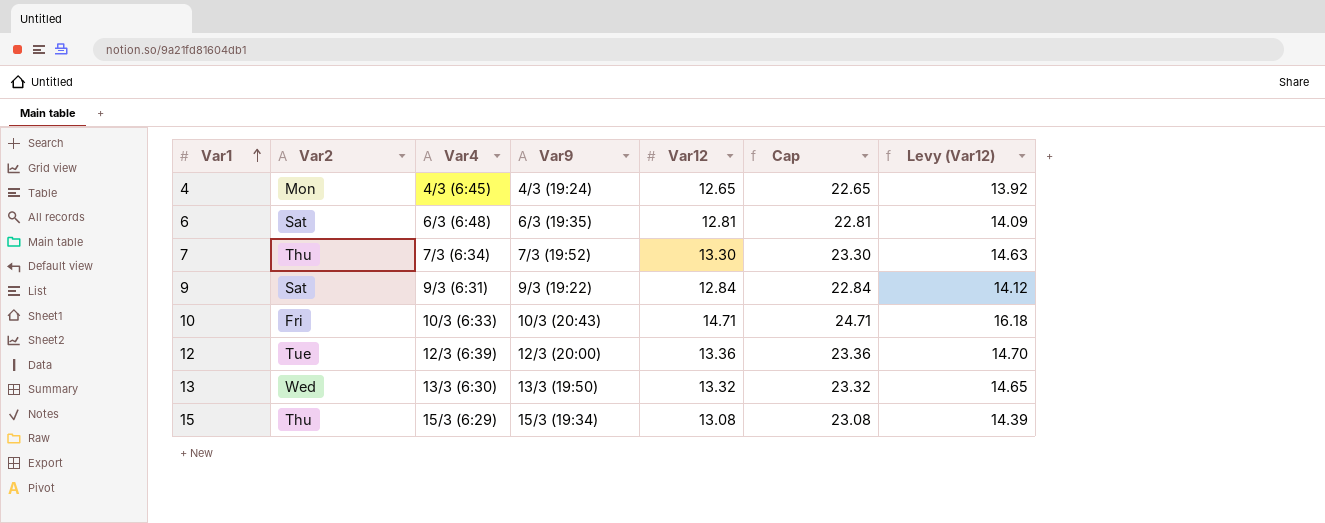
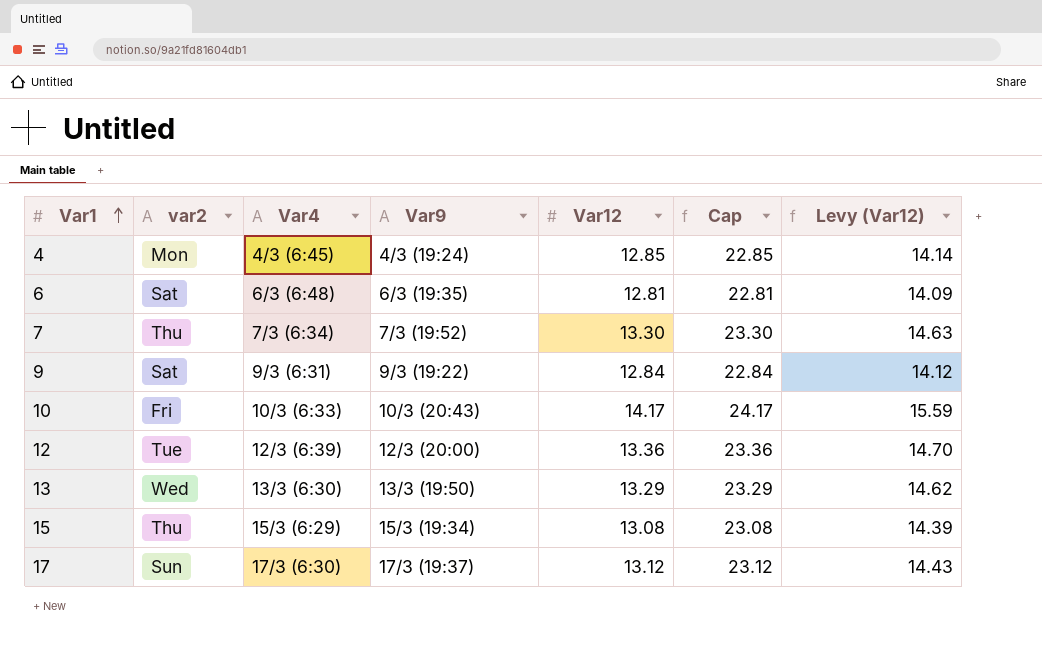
column name: Var2 -> var2
4 | Var12: 12.65 -> 12.85
4 | Cap: 22.65 -> 22.85
4 | Levy (Var12): 13.92 -> 14.14
10 | Var12: 14.71 -> 14.17
10 | Cap: 24.71 -> 24.17
10 | Levy (Var12): 16.18 -> 15.59
13 | Var12: 13.32 -> 13.29
13 | Cap: 23.32 -> 23.29
13 | Levy (Var12): 14.65 -> 14.62
row 17: none -> Sun | 17/3 (6:30) | 17/3 (19:37) | 13.12 | 23.12 | 14.43

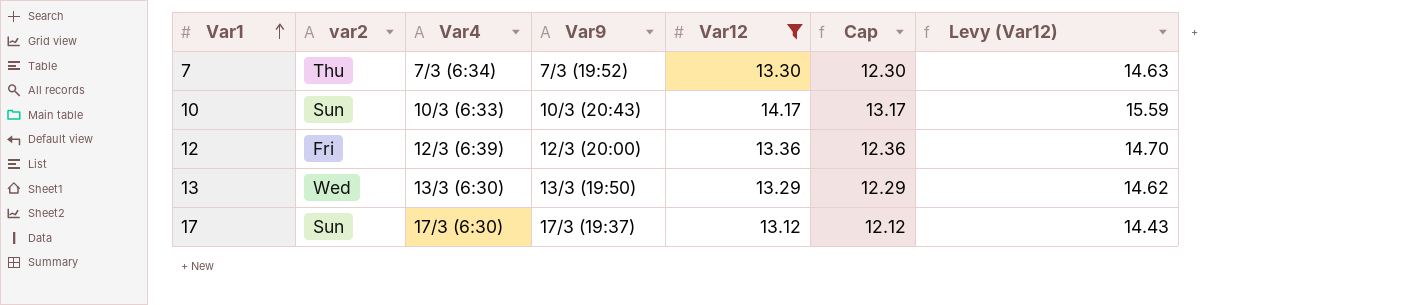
filter: none -> Var12 >= 13.12
column Cap | formula: [Var12] + 10 -> [Var12] - 1
10 | var2: Fri -> Sun
12 | var2: Tue -> Fri

